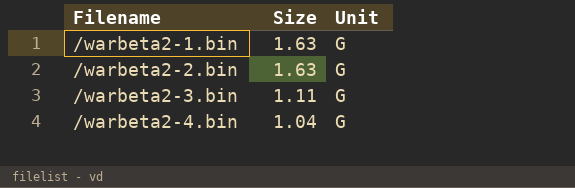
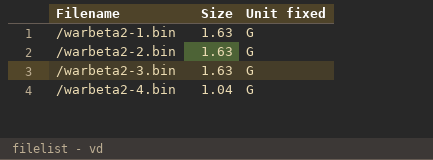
column name: Unit -> Unit fixed
/warbeta2-3.bin | Size: 1.11 -> 1.63

